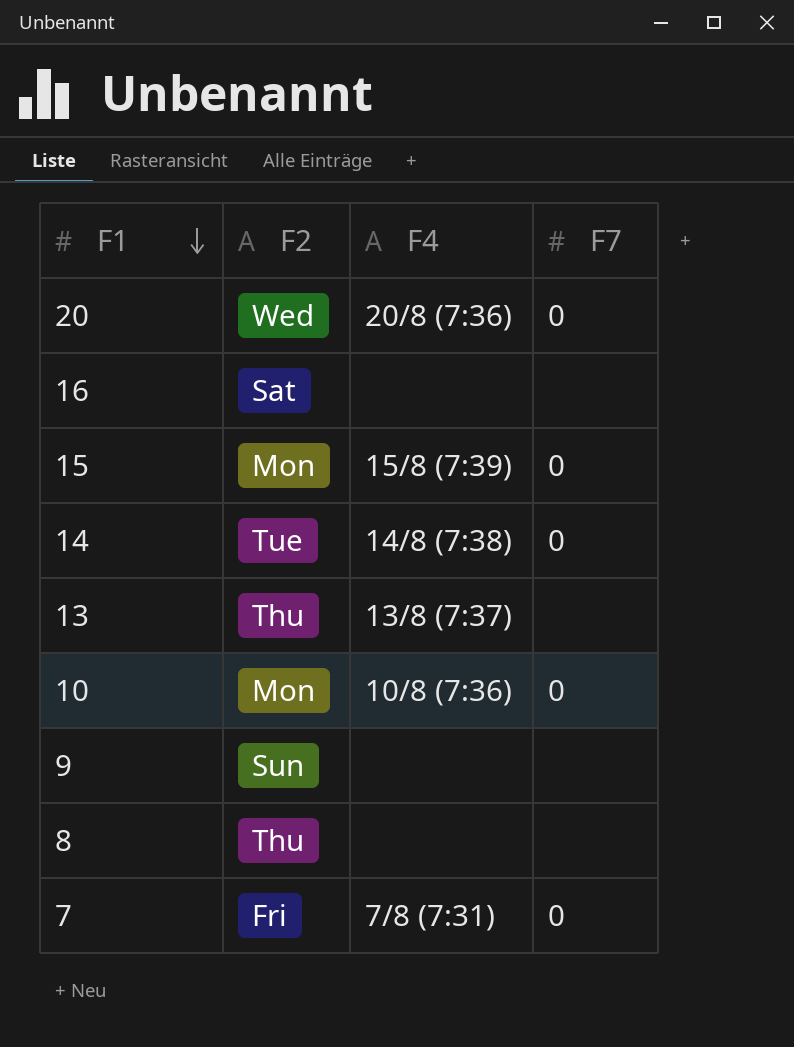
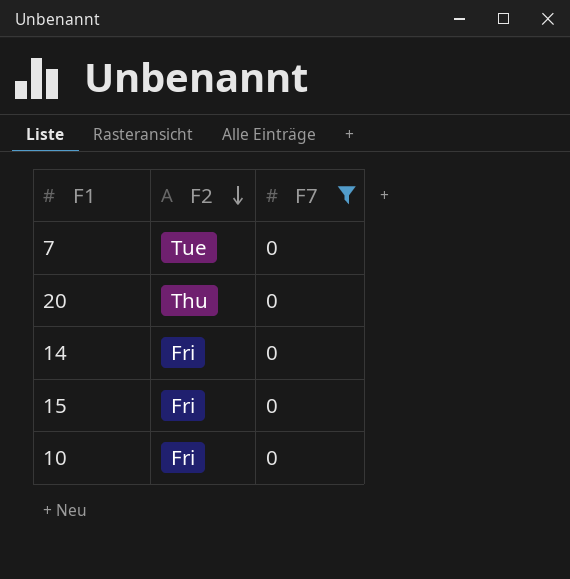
filter: none -> F7 = 0
row order: F1 descending -> F2 descending
column F4 | position: 3 -> none
7 | F2: Fri -> Tue
20 | F2: Wed -> Thu
14 | F2: Tue -> Fri
15 | F2: Mon -> Fri
10 | F2: Mon -> Fri

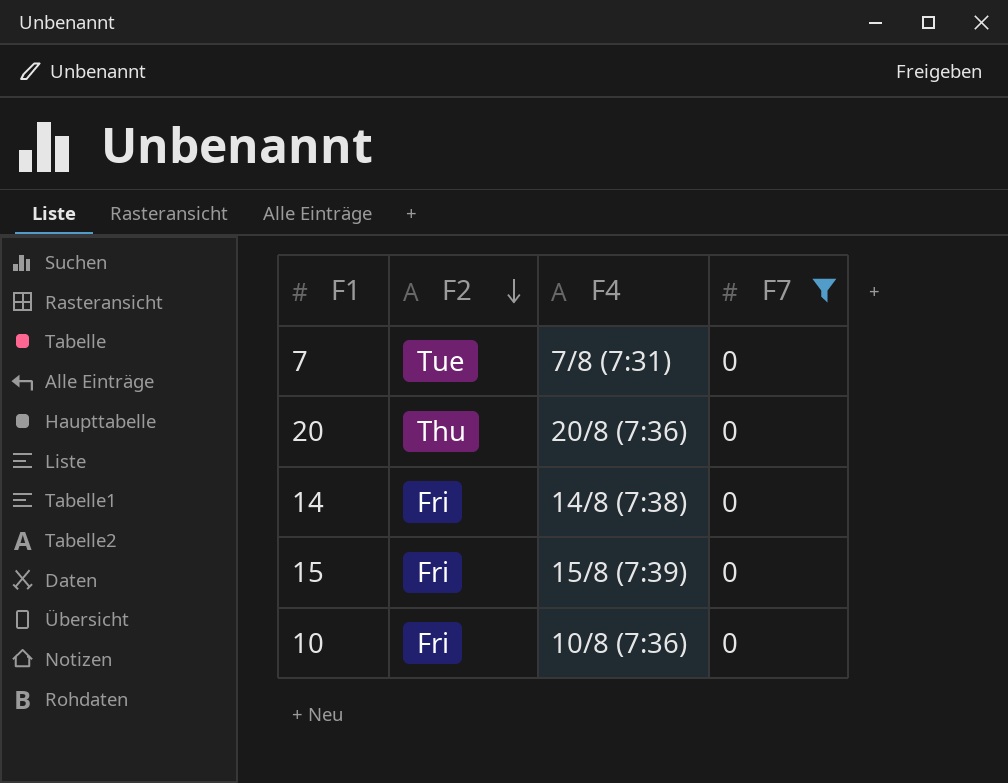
column F4 | position: none -> 3

